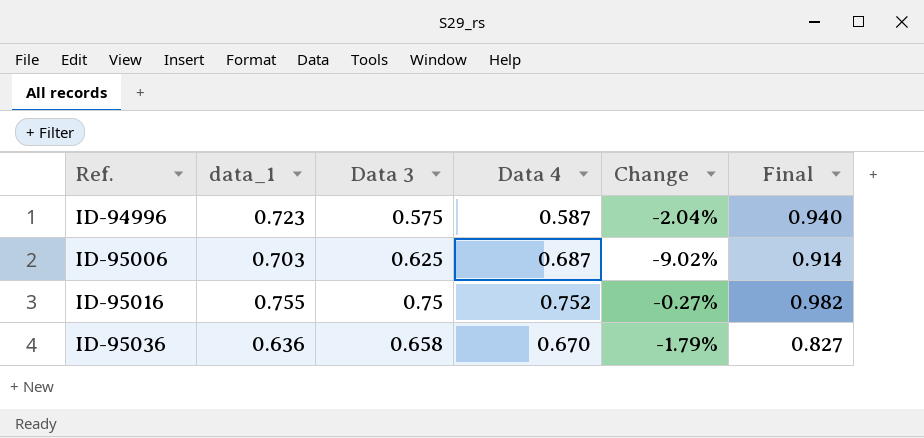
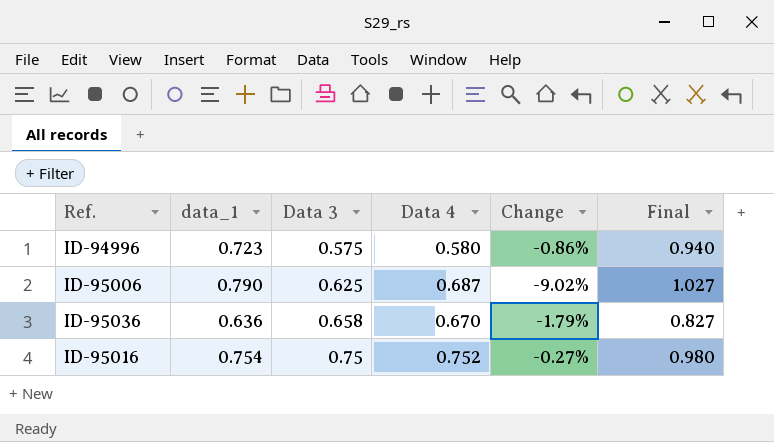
row order: Ref. ascending -> Data 3 ascending
ID-94996 | Data 4: 0.587 -> 0.580
ID-94996 | Change: -2.04% -> -0.86%
ID-95006 | data_1: 0.703 -> 0.790
ID-95006 | Final: 0.914 -> 1.027
ID-95016 | data_1: 0.755 -> 0.754
ID-95016 | Final: 0.982 -> 0.980

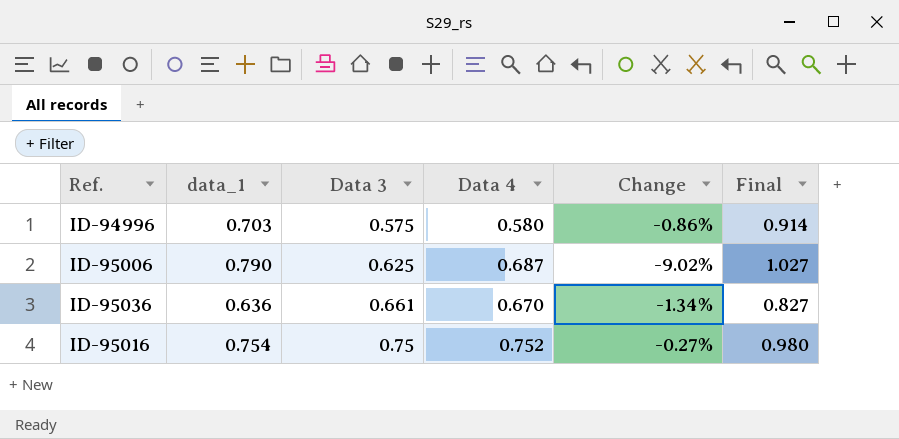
ID-94996 | data_1: 0.723 -> 0.703
ID-94996 | Final: 0.940 -> 0.914
ID-95036 | Data 3: 0.658 -> 0.661
ID-95036 | Change: -1.79% -> -1.34%

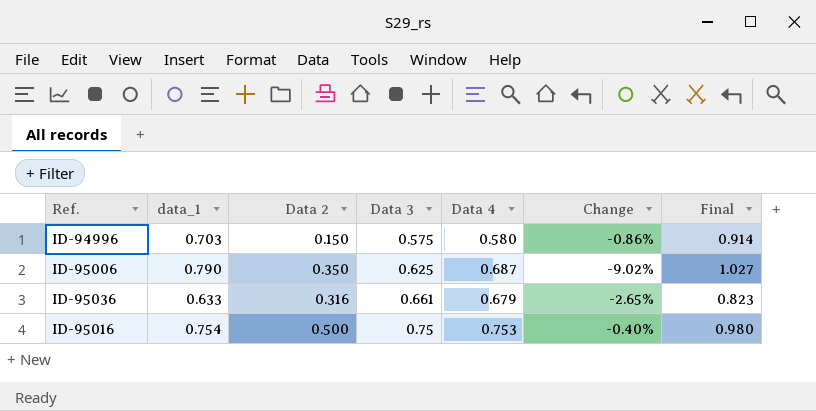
column Data 2 | position: none -> 3
ID-95036 | data_1: 0.636 -> 0.633
ID-95036 | Data 4: 0.670 -> 0.679
ID-95036 | Change: -1.34% -> -2.65%
ID-95036 | Final: 0.827 -> 0.823
ID-95016 | Data 4: 0.752 -> 0.753
ID-95016 | Change: -0.27% -> -0.40%

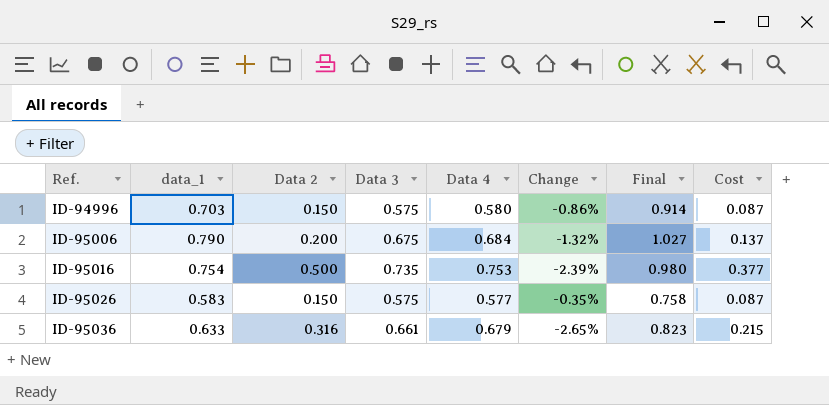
row order: Data 3 ascending -> Ref. ascending
column Cost | formula: none -> [Data 2] * [Data 4]
ID-95006 | Data 2: 0.350 -> 0.200
ID-95006 | Data 3: 0.625 -> 0.675
ID-95006 | Data 4: 0.687 -> 0.684
ID-95006 | Change: -9.02% -> -1.32%
ID-95016 | Data 3: 0.75 -> 0.735
ID-95016 | Change: -0.40% -> -2.39%
row ID-95026: none -> 0.583 | 0.150 | 0.575 | 0.577 | -0.35% | 0.758 | 0.087

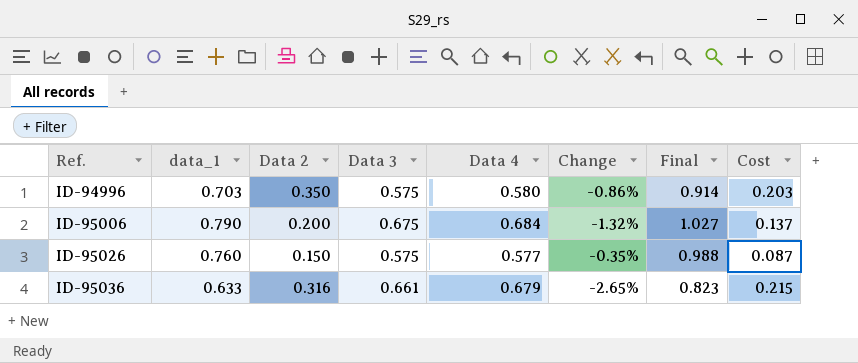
row ID-95016: 0.754 | 0.500 | 0.735 | 0.753 | -2.39% | 0.980 | 0.377 -> none
ID-94996 | Data 2: 0.150 -> 0.350
ID-94996 | Cost: 0.087 -> 0.203
ID-95026 | data_1: 0.583 -> 0.760
ID-95026 | Final: 0.758 -> 0.988

